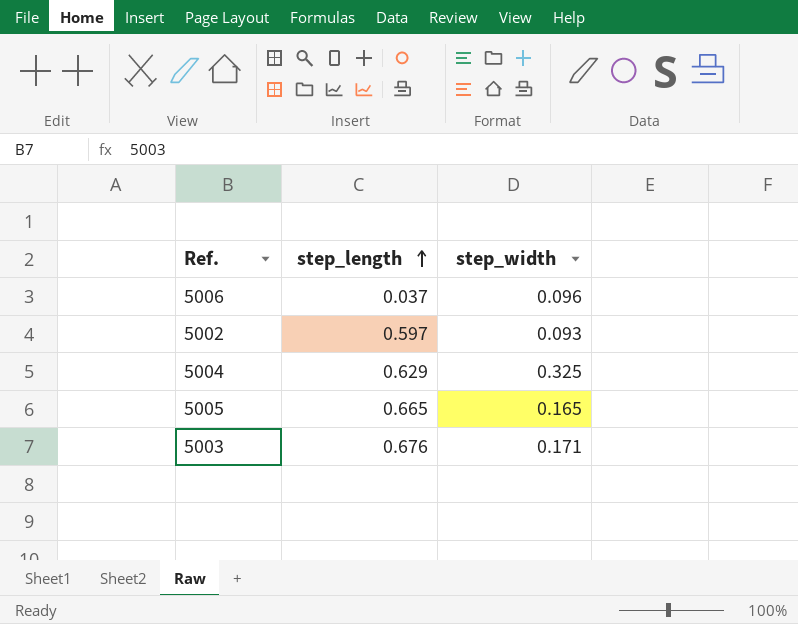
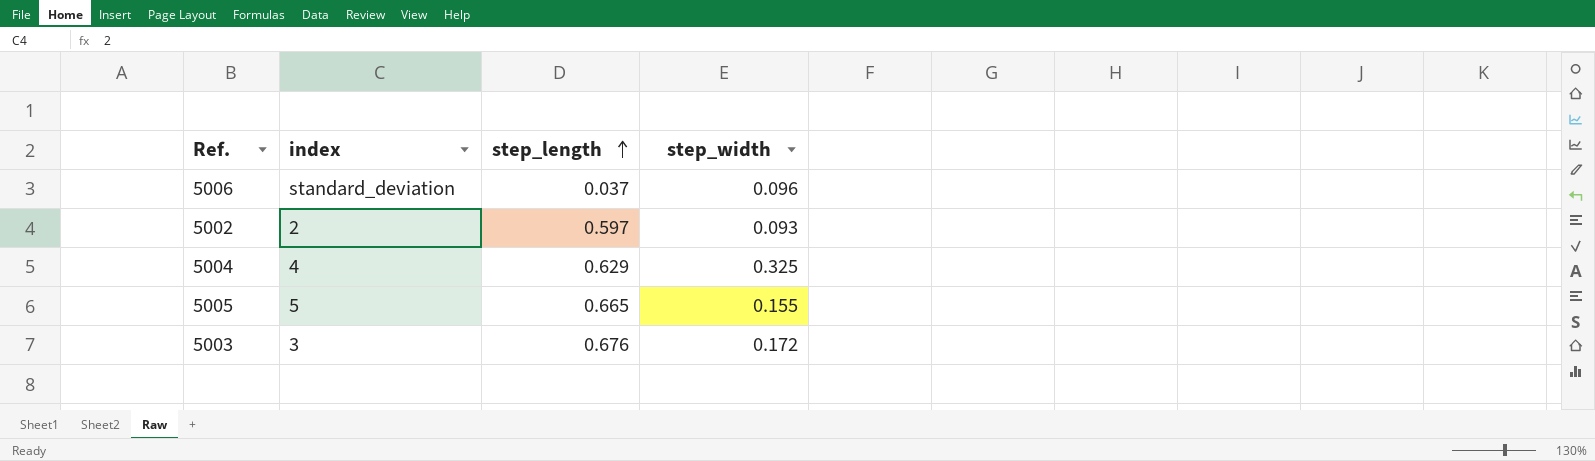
column index | position: none -> 2
5005 | step_width: 0.165 -> 0.155
5003 | step_width: 0.171 -> 0.172

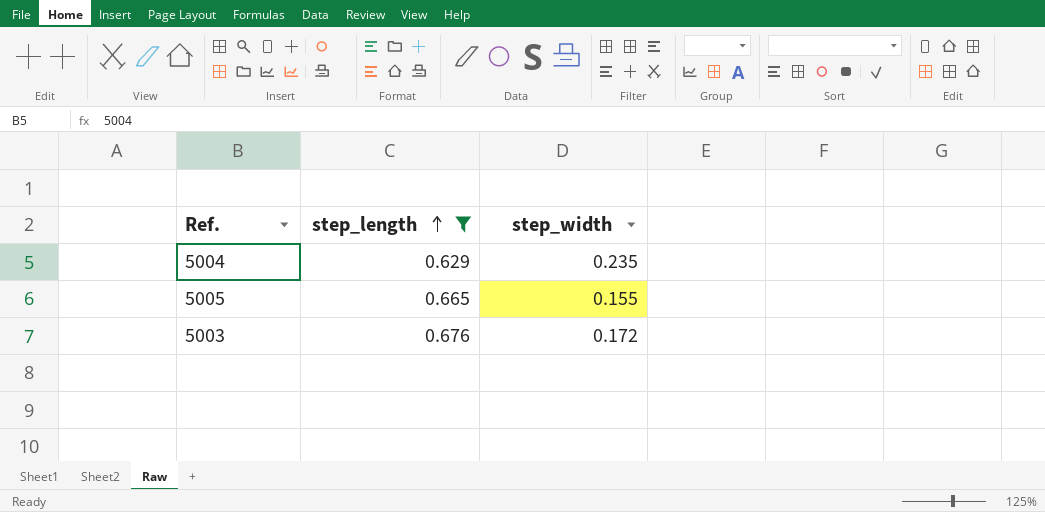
filter: none -> step_length >= 0.629
column index | position: 2 -> none
5004 | step_width: 0.325 -> 0.235

